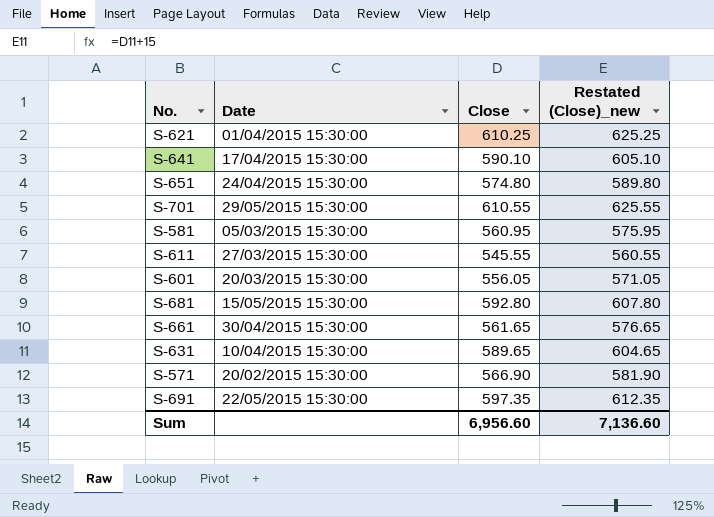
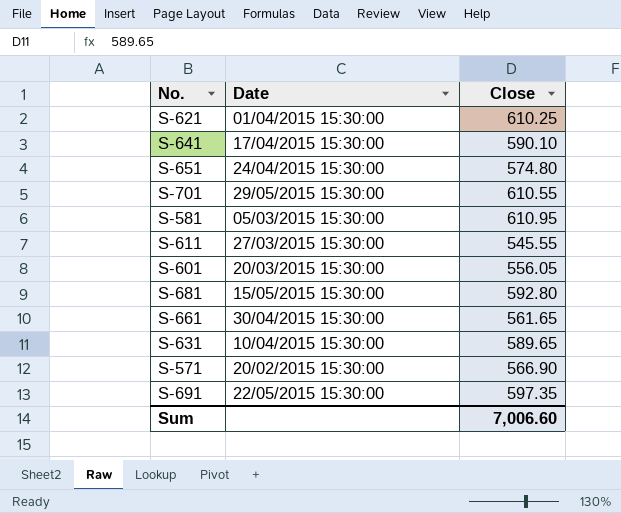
column Restated (Close)_new | formula: [Close] + 15 -> none
S-581 | Close: 560.95 -> 610.95
Sum | Close: 6,956.60 -> 7,006.60

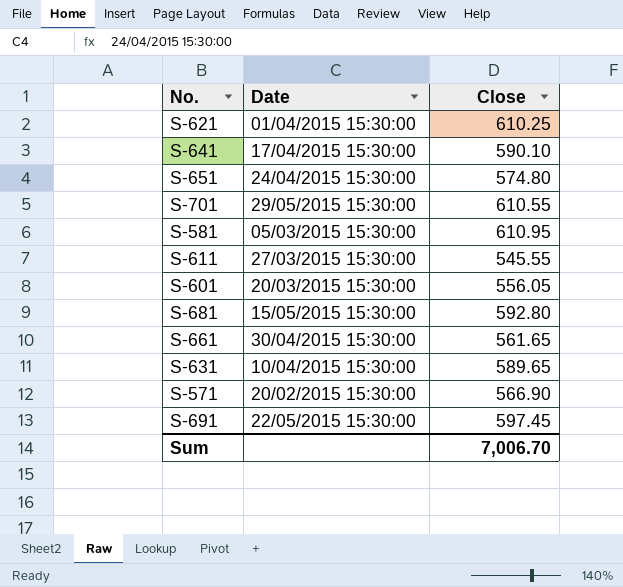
S-691 | Close: 597.35 -> 597.45
Sum | Close: 7,006.60 -> 7,006.70

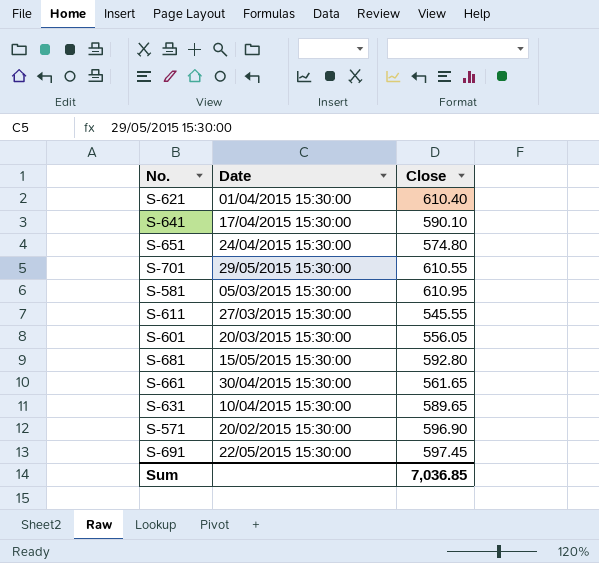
S-621 | Close: 610.25 -> 610.40
S-571 | Close: 566.90 -> 596.90
Sum | Close: 7,006.70 -> 7,036.85

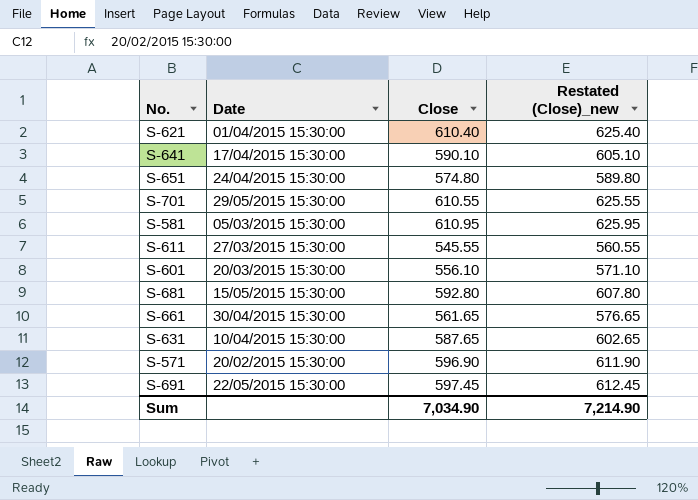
column Restated (Close)_new | formula: none -> [Close] + 15
S-601 | Close: 556.05 -> 556.10
S-631 | Close: 589.65 -> 587.65
Sum | Close: 7,036.85 -> 7,034.90

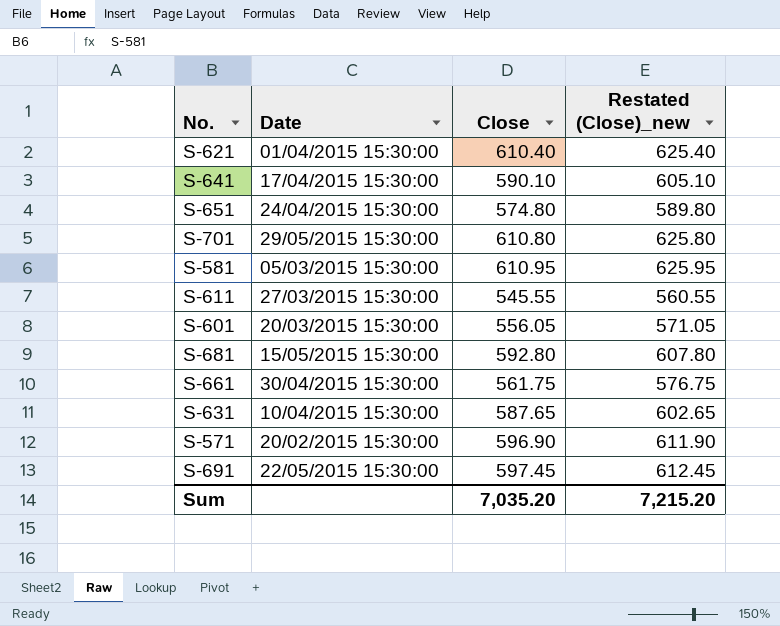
S-701 | Close: 610.55 -> 610.80
S-701 | Restated (Close)_new: 625.55 -> 625.80
S-601 | Close: 556.10 -> 556.05
S-601 | Restated (Close)_new: 571.10 -> 571.05
S-661 | Close: 561.65 -> 561.75
S-661 | Restated (Close)_new: 576.65 -> 576.75
Sum | Close: 7,034.90 -> 7,035.20
Sum | Restated (Close)_new: 7,214.90 -> 7,215.20

